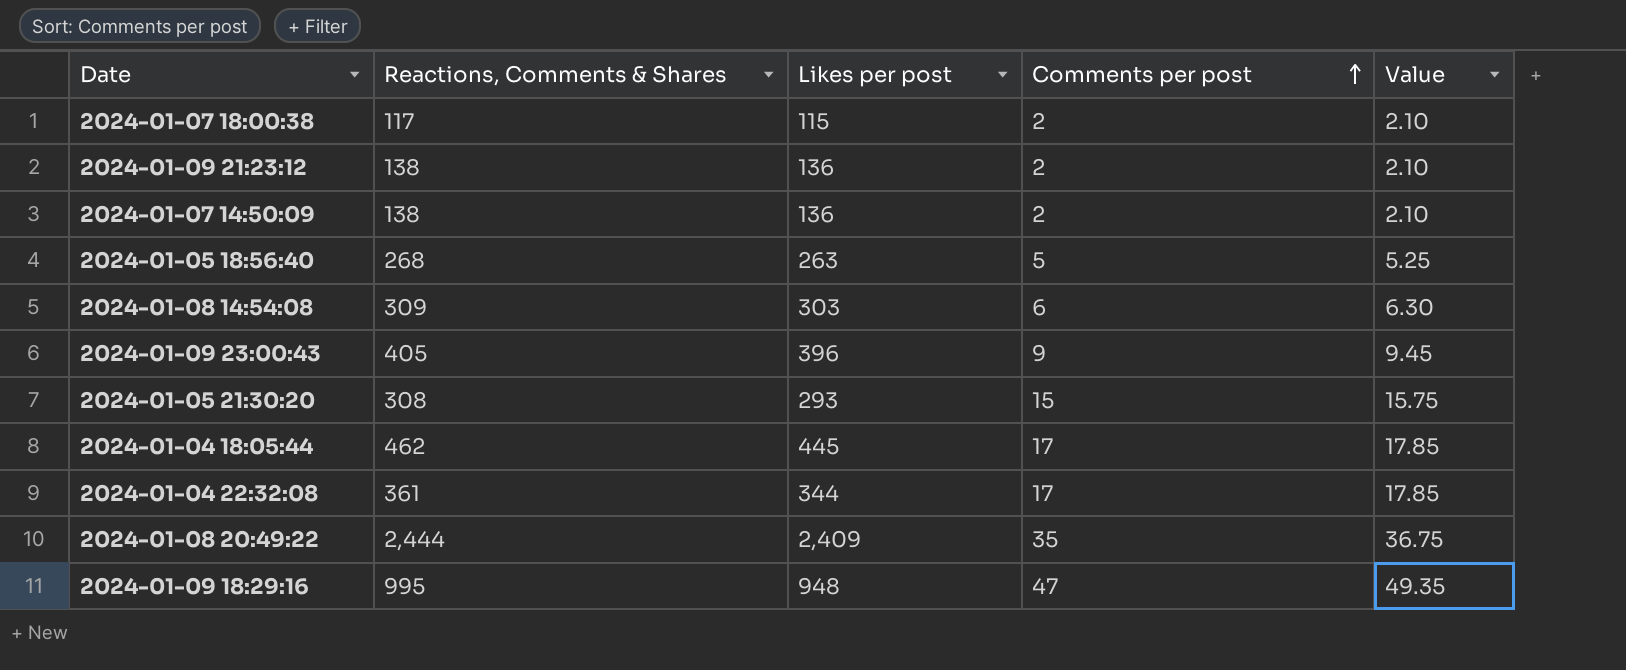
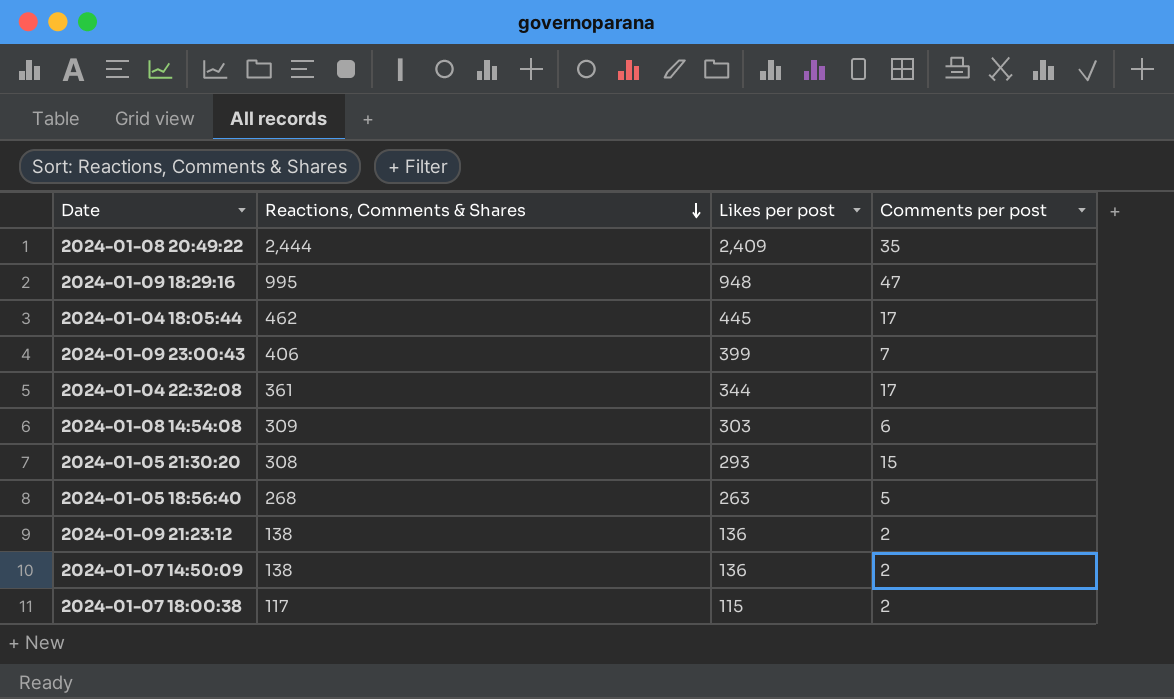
row order: Comments per post ascending -> Reactions, Comments & Shares descending
column Value | formula: [Comments per post] * 1.05 -> none
2024-01-09 23:00:43 | Reactions, Comments & Shares: 405 -> 406
2024-01-09 23:00:43 | Likes per post: 396 -> 399
2024-01-09 23:00:43 | Comments per post: 9 -> 7

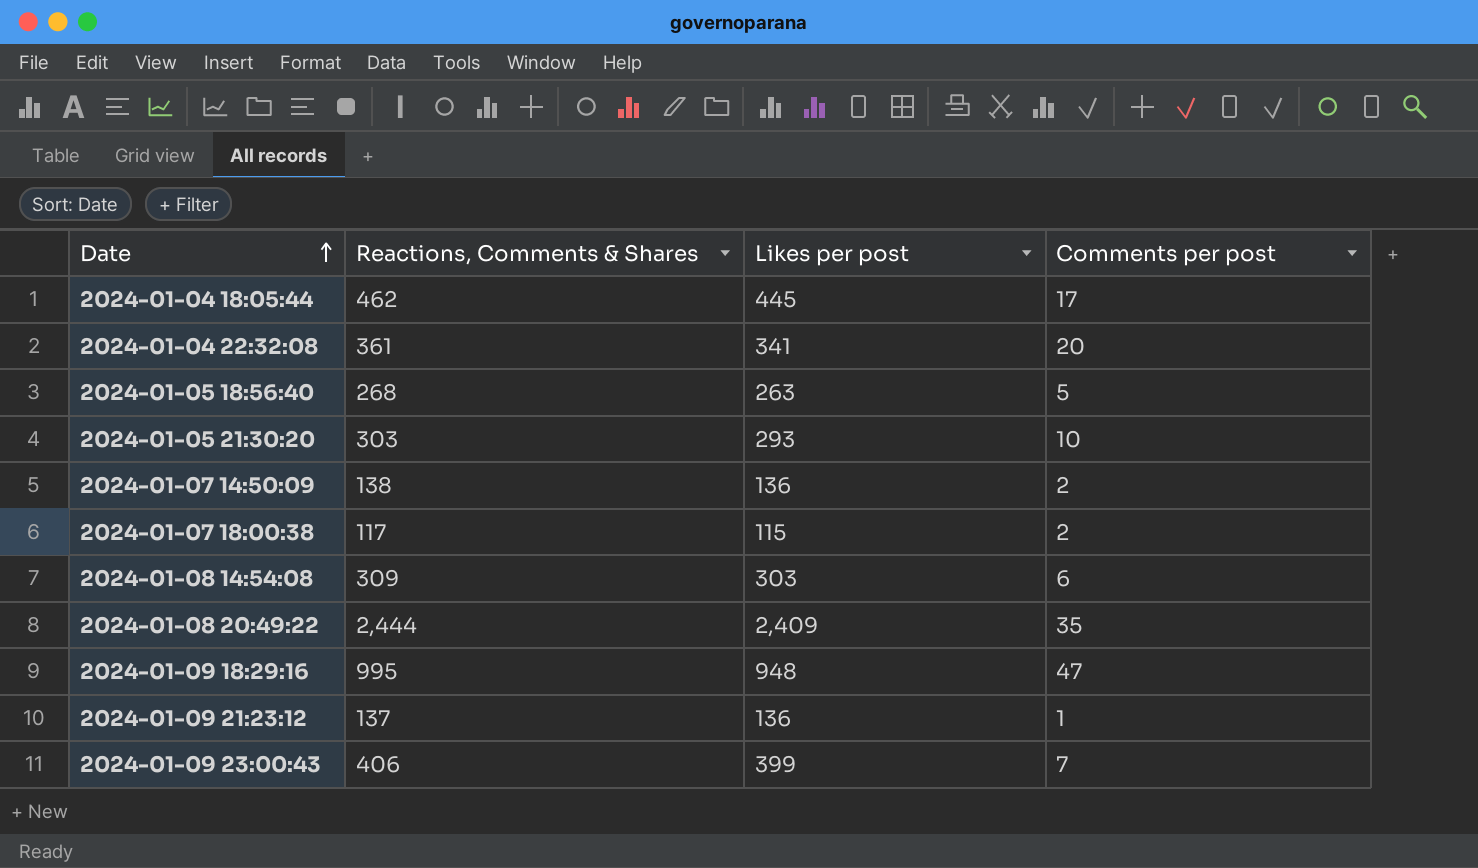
row order: Reactions, Comments & Shares descending -> Date ascending
2024-01-04 22:32:08 | Likes per post: 344 -> 341
2024-01-04 22:32:08 | Comments per post: 17 -> 20
2024-01-05 21:30:20 | Reactions, Comments & Shares: 308 -> 303
2024-01-05 21:30:20 | Comments per post: 15 -> 10
2024-01-09 21:23:12 | Reactions, Comments & Shares: 138 -> 137
2024-01-09 21:23:12 | Comments per post: 2 -> 1

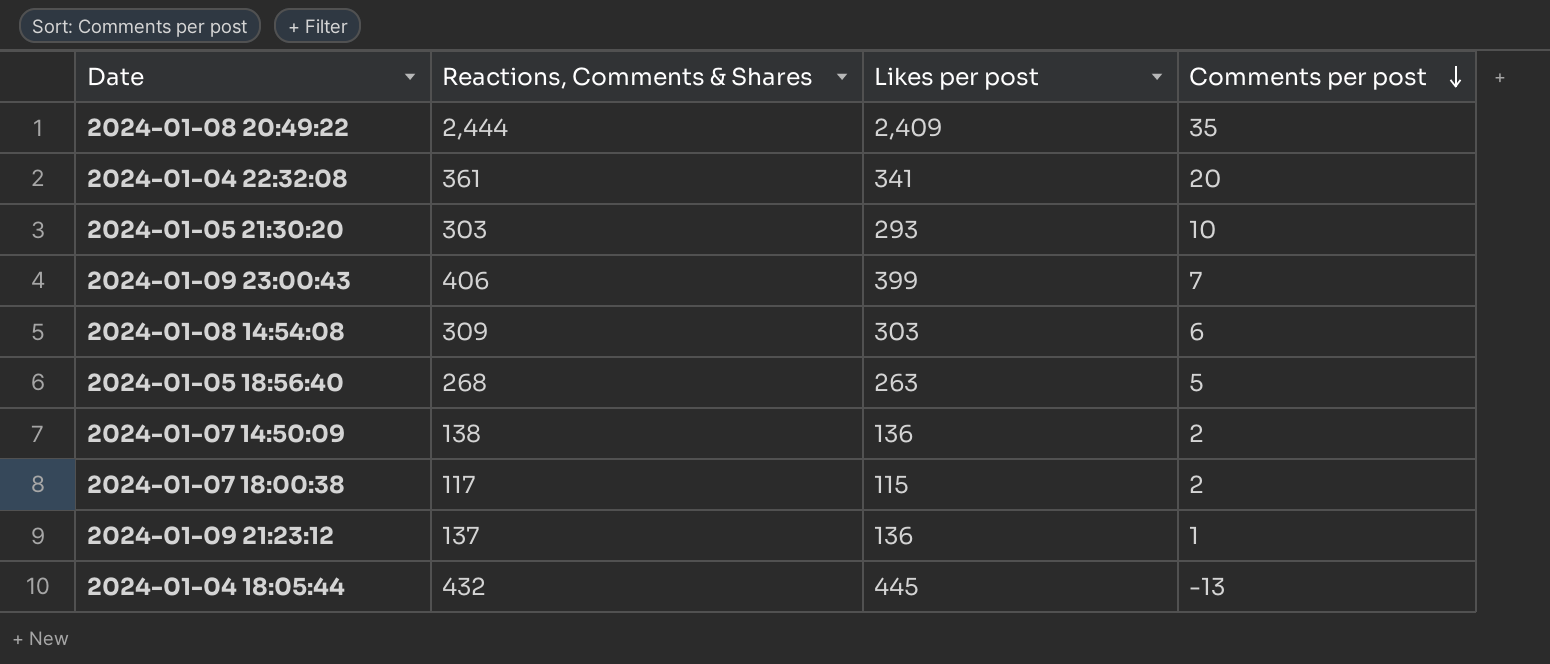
row order: Date ascending -> Comments per post descending
row 2024-01-09 18:29:16: 995 | 948 | 47 -> none
2024-01-04 18:05:44 | Reactions, Comments & Shares: 462 -> 432
2024-01-04 18:05:44 | Comments per post: 17 -> -13

